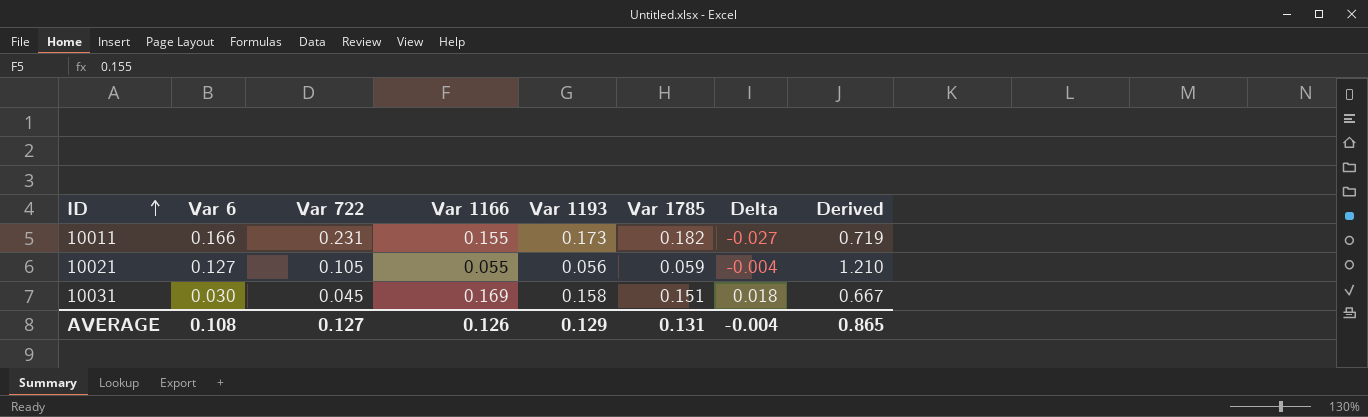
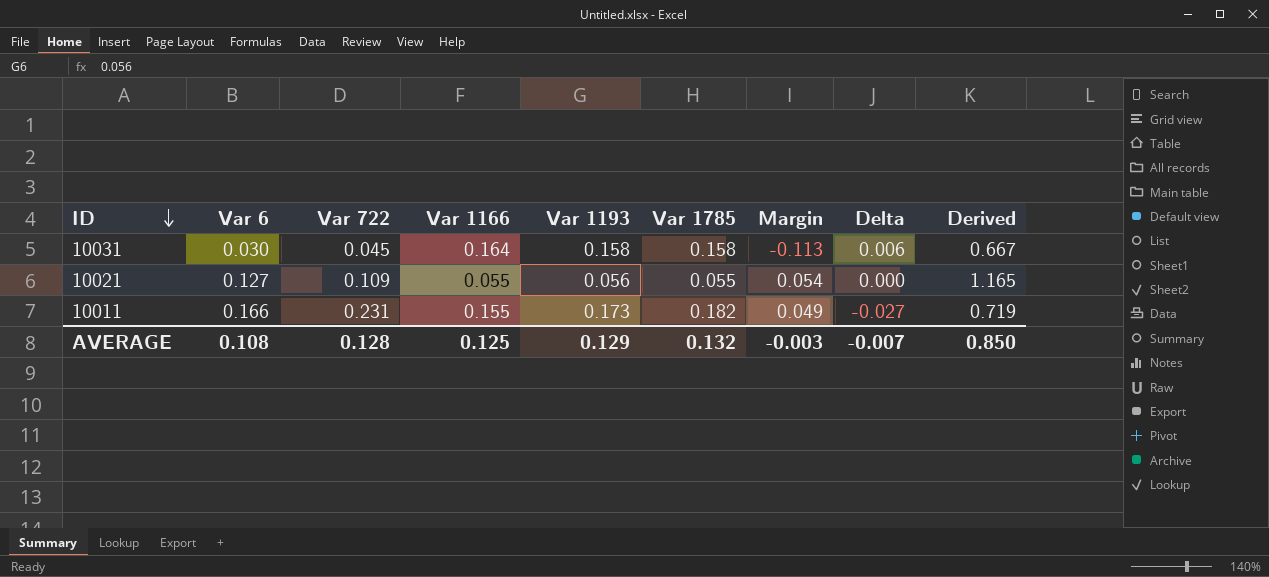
row order: ID ascending -> ID descending
column Margin | formula: none -> [Var 722] - [Var 1785]
10031 | Var 1166: 0.169 -> 0.164
10031 | Var 1785: 0.151 -> 0.158
10031 | Delta: 0.018 -> 0.006
10021 | Var 722: 0.105 -> 0.109
10021 | Var 1785: 0.059 -> 0.055
10021 | Delta: -0.004 -> 0.000
10021 | Derived: 1.210 -> 1.165
AVERAGE | Var 722: 0.127 -> 0.128
AVERAGE | Var 1166: 0.126 -> 0.125
AVERAGE | Var 1785: 0.131 -> 0.132
AVERAGE | Delta: -0.004 -> -0.007
AVERAGE | Derived: 0.865 -> 0.850

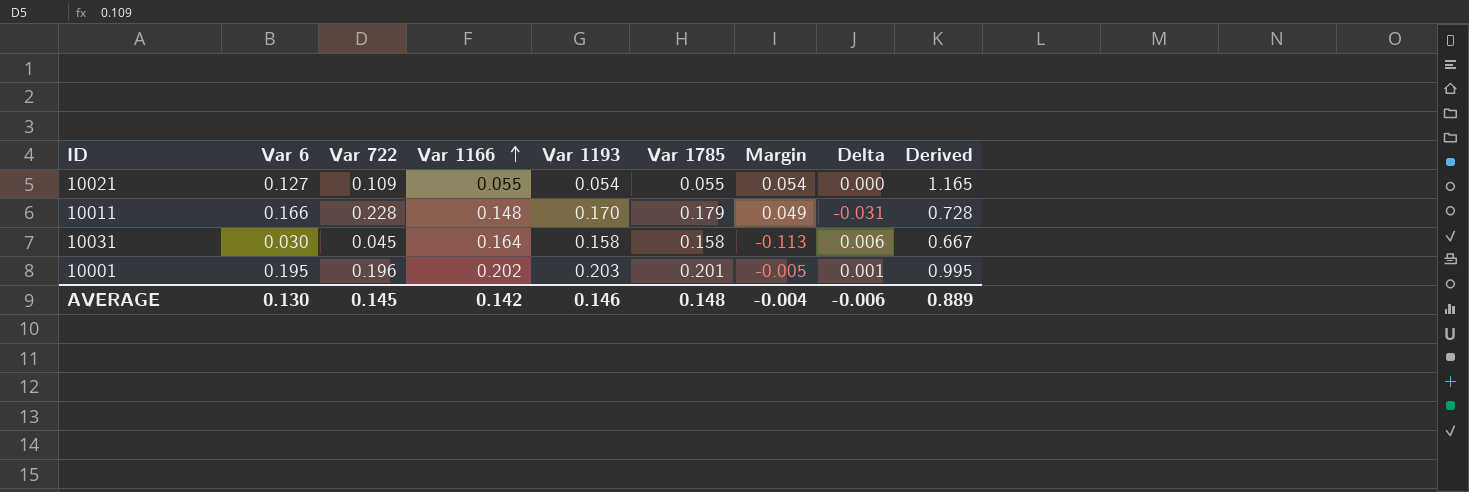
row order: ID descending -> Var 1166 ascending
10021 | Var 1193: 0.056 -> 0.054
10011 | Var 722: 0.231 -> 0.228
10011 | Var 1166: 0.155 -> 0.148
10011 | Var 1193: 0.173 -> 0.170
10011 | Var 1785: 0.182 -> 0.179
10011 | Delta: -0.027 -> -0.031
10011 | Derived: 0.719 -> 0.728
row 10001: none -> 0.195 | 0.196 | 0.202 | 0.203 | 0.201 | -0.005 | 0.001 | 0.995
AVERAGE | Var 6: 0.108 -> 0.130
AVERAGE | Var 722: 0.128 -> 0.145
AVERAGE | Var 1166: 0.125 -> 0.142
AVERAGE | Var 1193: 0.129 -> 0.146
AVERAGE | Var 1785: 0.132 -> 0.148
AVERAGE | Margin: -0.003 -> -0.004
AVERAGE | Delta: -0.007 -> -0.006
AVERAGE | Derived: 0.850 -> 0.889

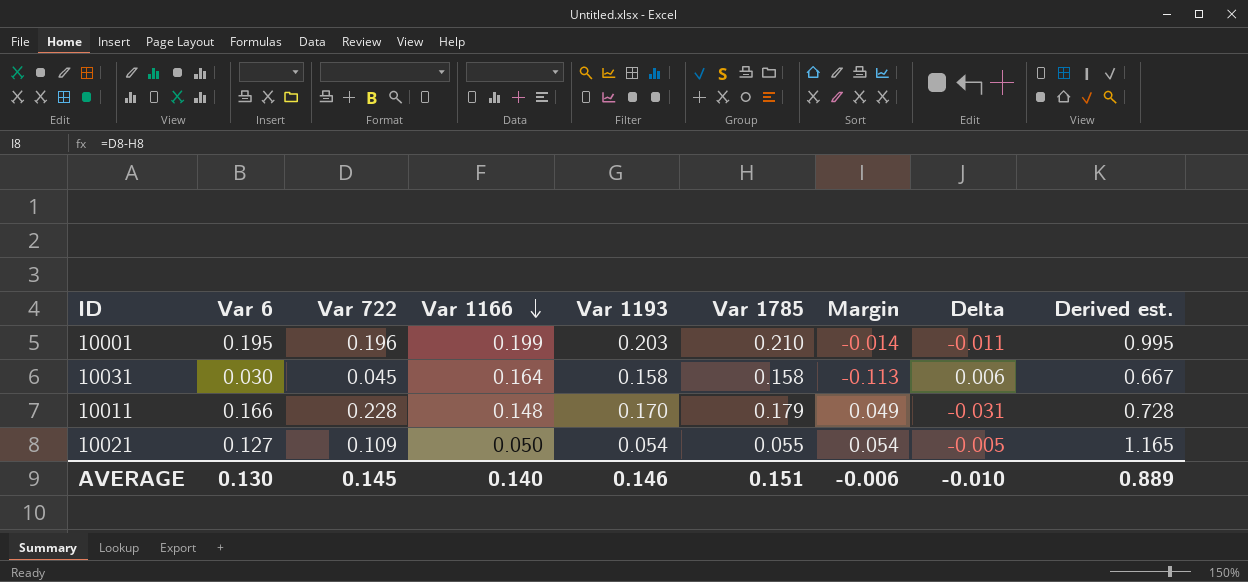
row order: Var 1166 ascending -> Var 1166 descending
column name: Derived -> Derived est.
10001 | Var 1166: 0.202 -> 0.199
10001 | Var 1785: 0.201 -> 0.210
10001 | Margin: -0.005 -> -0.014
10001 | Delta: 0.001 -> -0.011
10021 | Var 1166: 0.055 -> 0.050
10021 | Delta: 0.000 -> -0.005
AVERAGE | Var 1166: 0.142 -> 0.140
AVERAGE | Var 1785: 0.148 -> 0.151
AVERAGE | Margin: -0.004 -> -0.006
AVERAGE | Delta: -0.006 -> -0.010

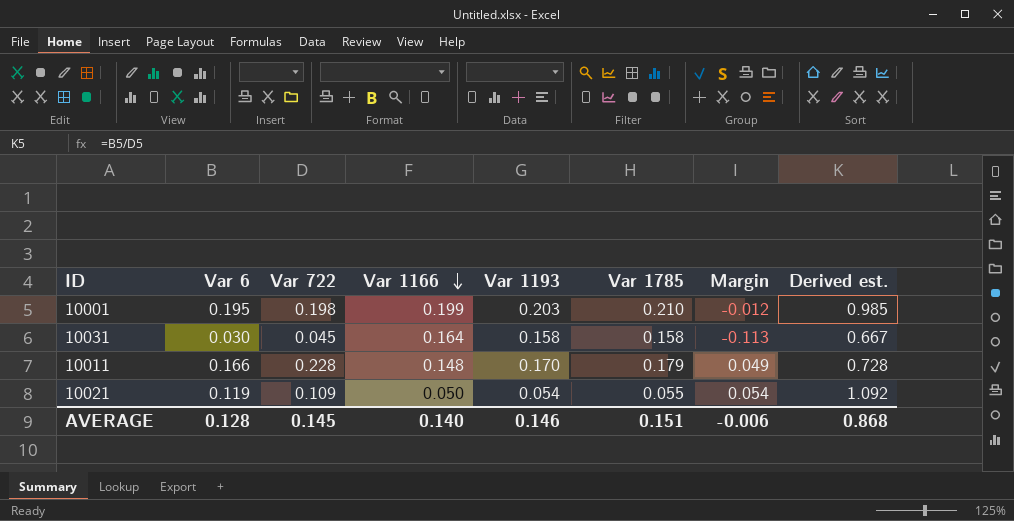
column Delta | formula: [Var 1166] - [Var 1785] -> none
10001 | Var 722: 0.196 -> 0.198
10001 | Margin: -0.014 -> -0.012
10001 | Derived est.: 0.995 -> 0.985
10021 | Var 6: 0.127 -> 0.119
10021 | Derived est.: 1.165 -> 1.092
AVERAGE | Var 6: 0.130 -> 0.128
AVERAGE | Derived est.: 0.889 -> 0.868

